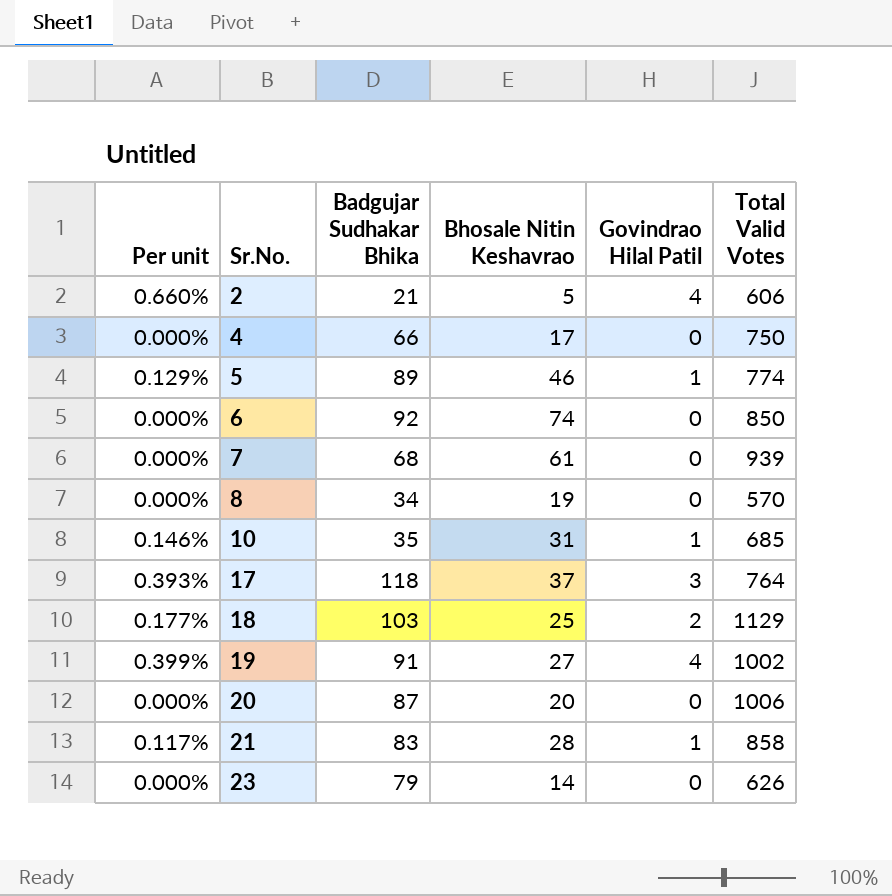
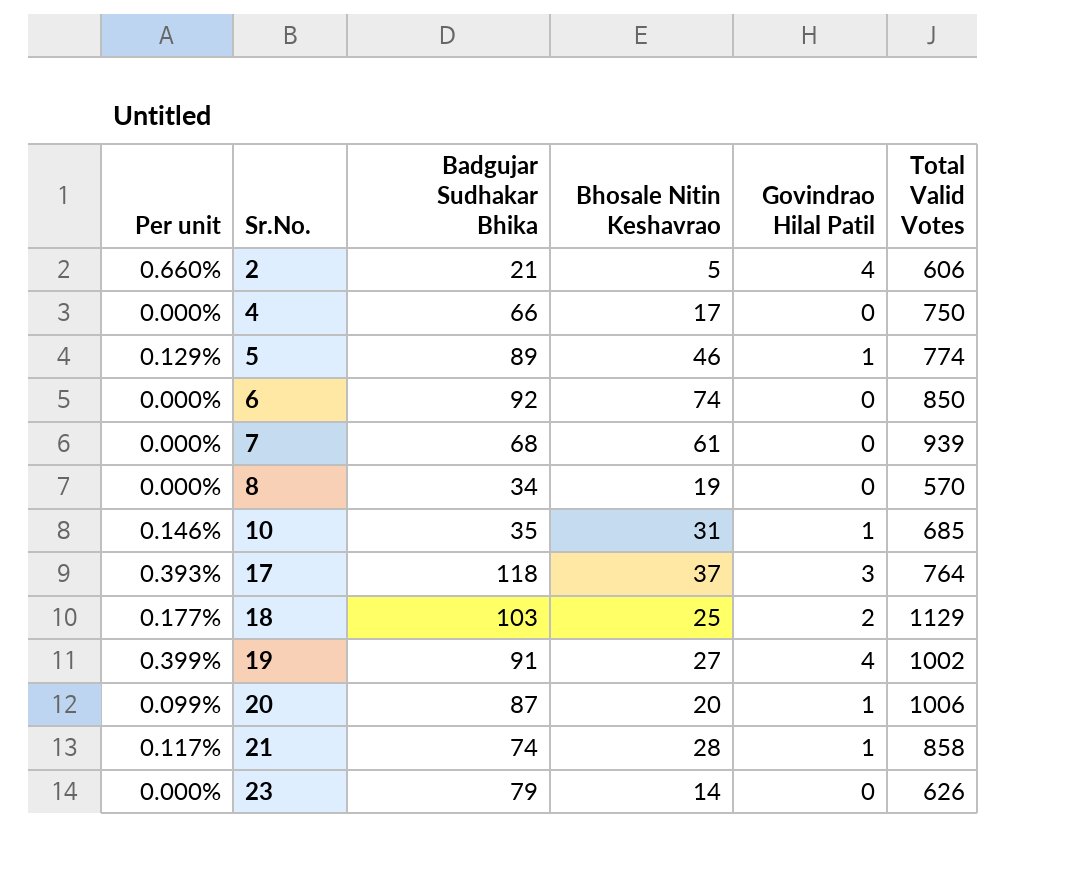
20 | Per unit: 0.000% -> 0.099%
20 | Govindrao Hilal Patil: 0 -> 1
21 | Badgujar Sudhakar Bhika: 83 -> 74

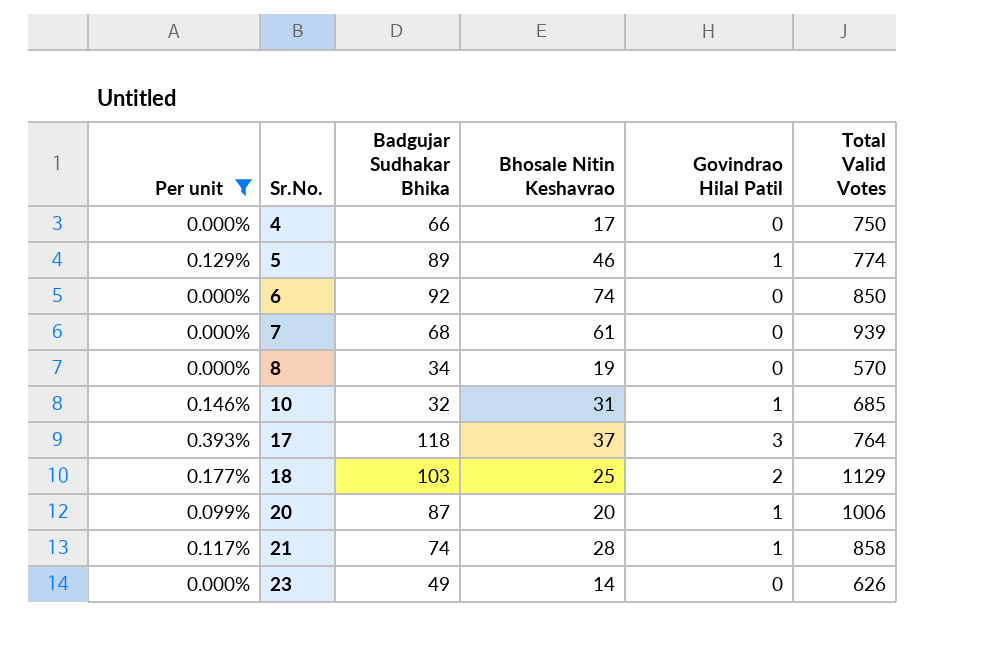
filter: none -> Per unit <= 0.393%
10 | Badgujar Sudhakar Bhika: 35 -> 32
23 | Badgujar Sudhakar Bhika: 79 -> 49

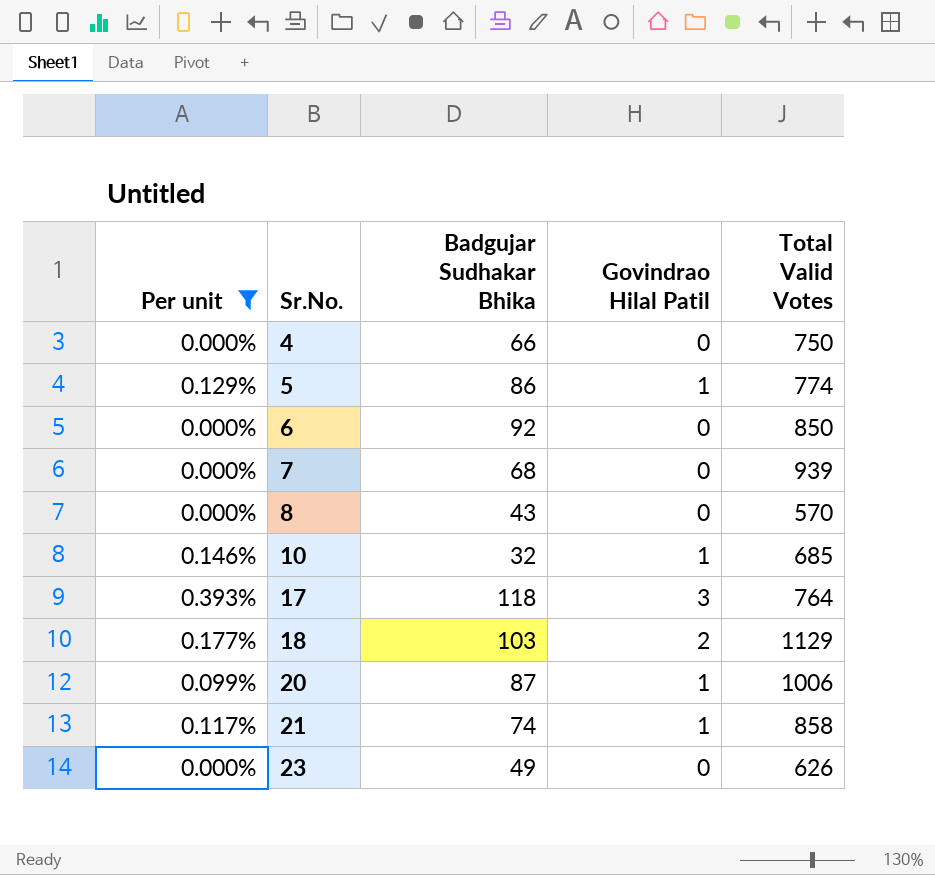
column Bhosale Nitin Keshavrao | position: 4 -> none
5 | Badgujar Sudhakar Bhika: 89 -> 86
8 | Badgujar Sudhakar Bhika: 34 -> 43

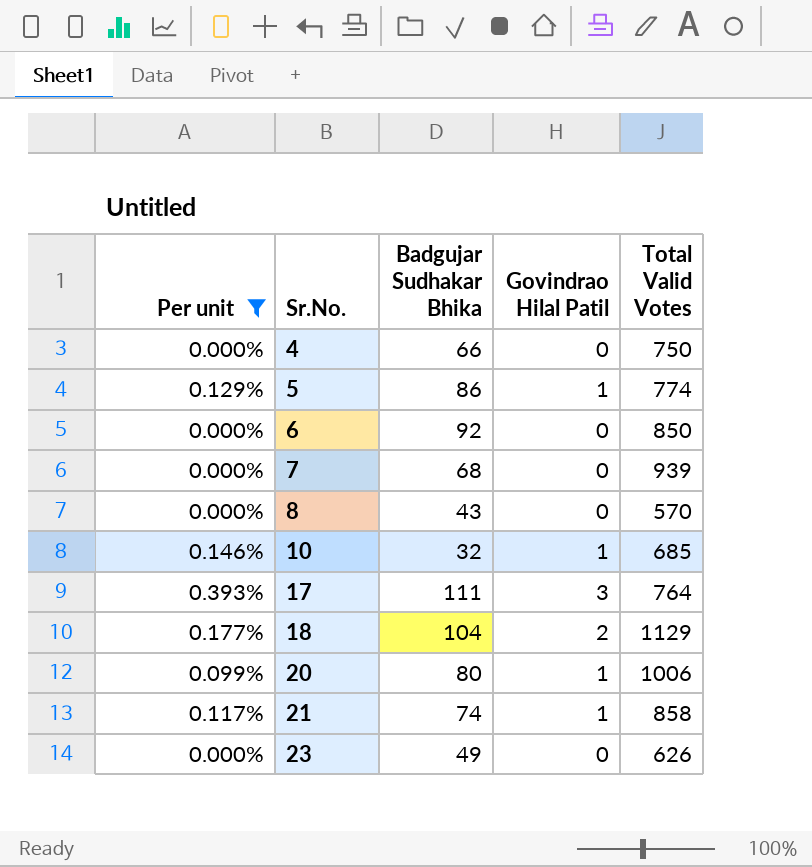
17 | Badgujar Sudhakar Bhika: 118 -> 111
18 | Badgujar Sudhakar Bhika: 103 -> 104
20 | Badgujar Sudhakar Bhika: 87 -> 80

